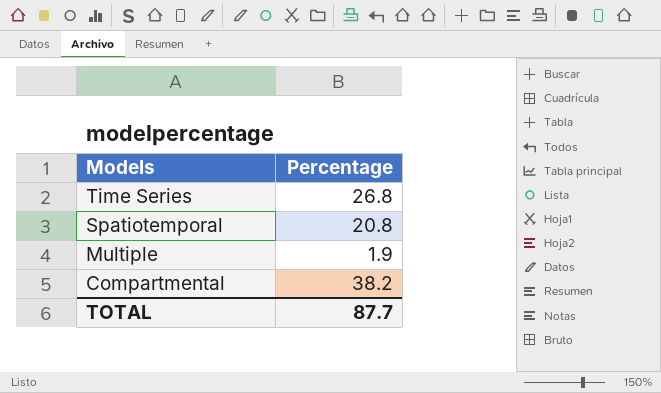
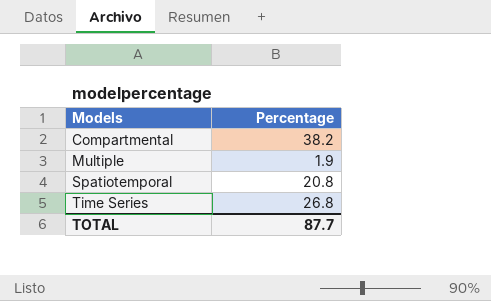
row order: Models descending -> Models ascending

